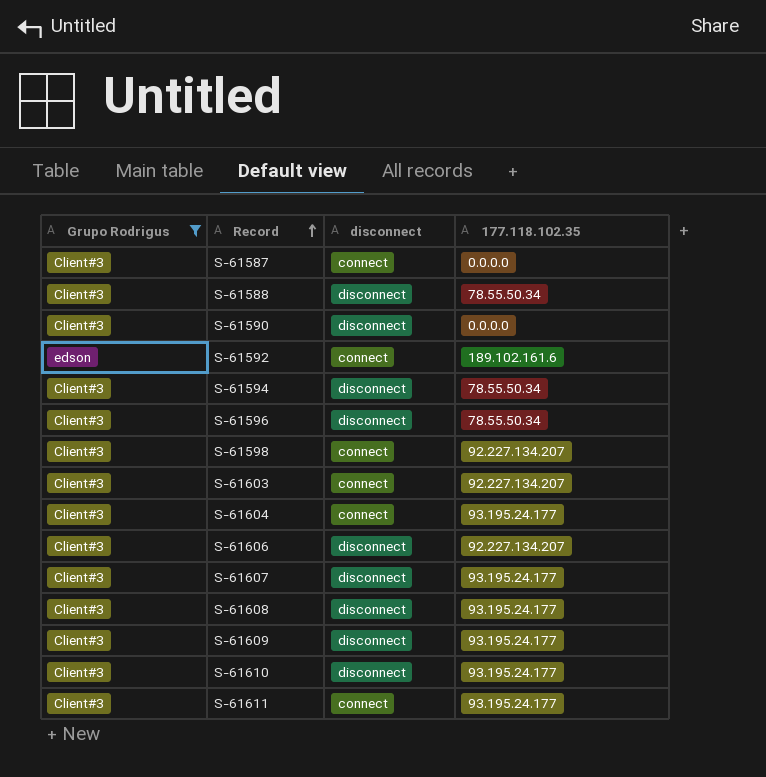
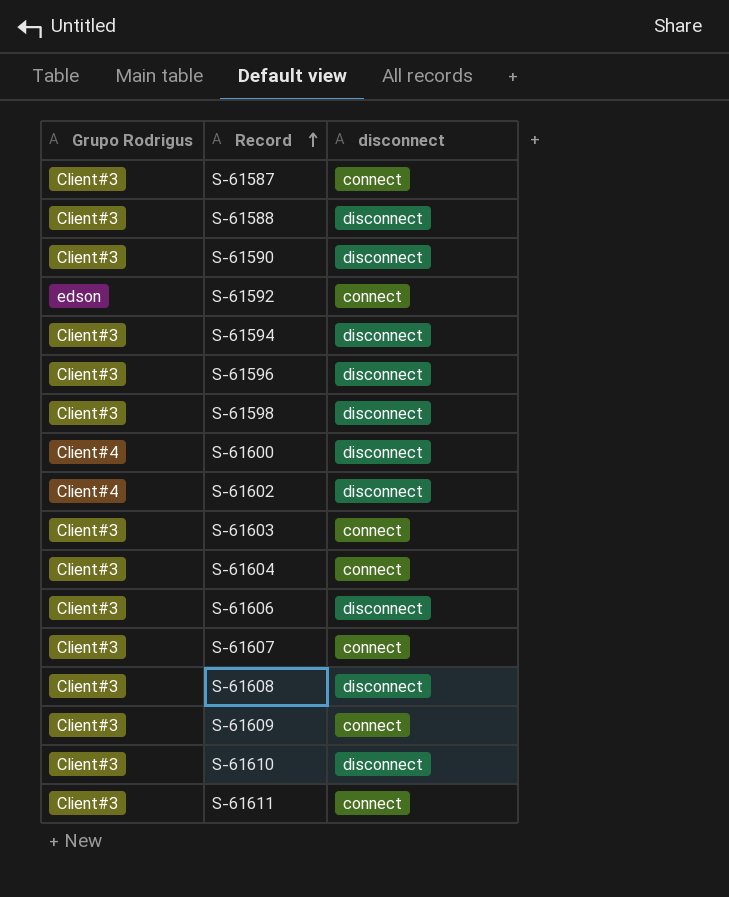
filter: Grupo Rodrigus != Client#4 -> none
column 177.118.102.35 | position: 4 -> none
S-61598 | disconnect: connect -> disconnect
S-61607 | disconnect: disconnect -> connect
S-61609 | disconnect: disconnect -> connect

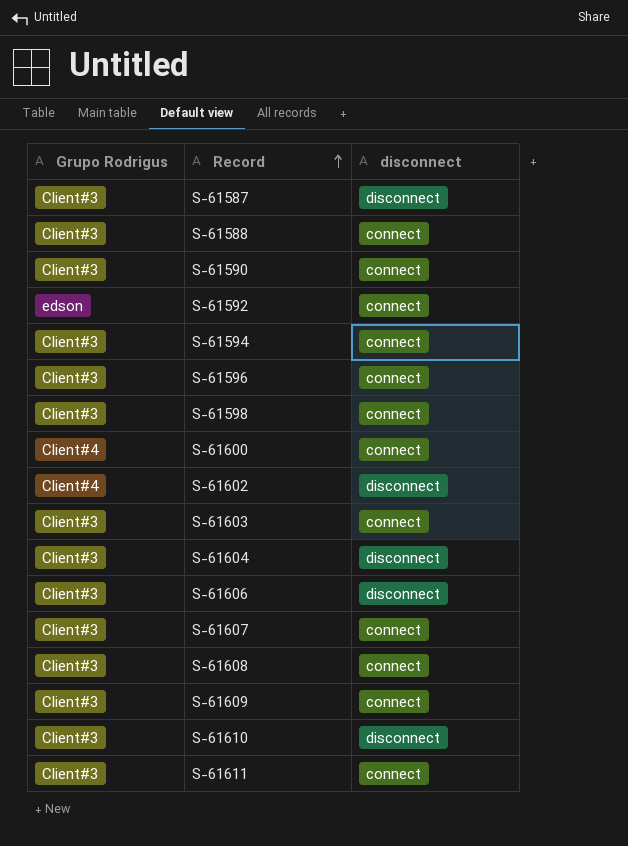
S-61587 | disconnect: connect -> disconnect
S-61588 | disconnect: disconnect -> connect
S-61590 | disconnect: disconnect -> connect
S-61594 | disconnect: disconnect -> connect
S-61596 | disconnect: disconnect -> connect
S-61598 | disconnect: disconnect -> connect
S-61600 | disconnect: disconnect -> connect
S-61604 | disconnect: connect -> disconnect
S-61608 | disconnect: disconnect -> connect

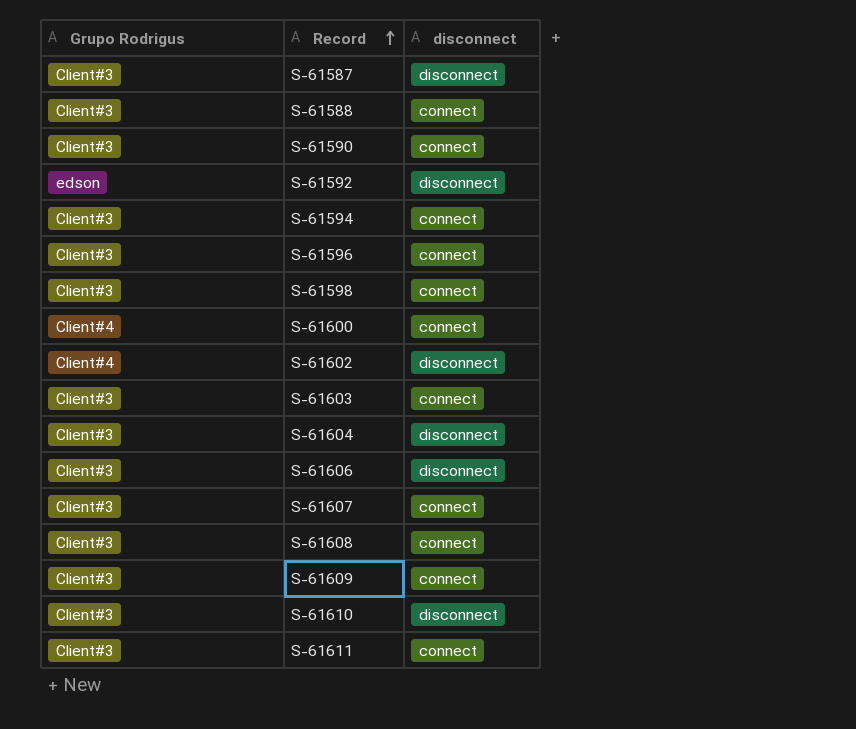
S-61592 | disconnect: connect -> disconnect

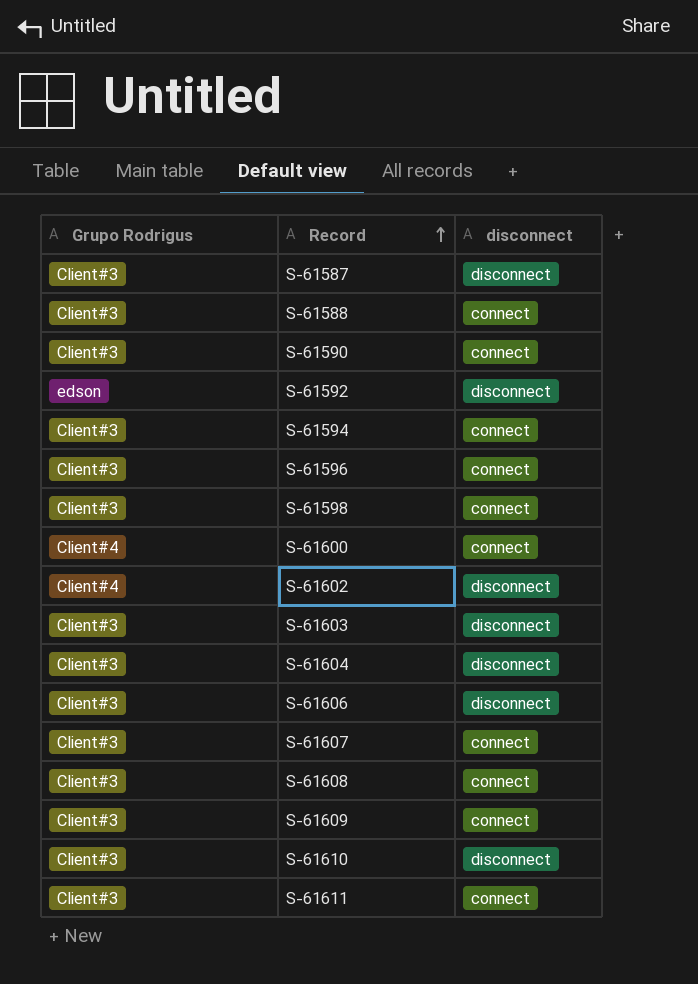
S-61603 | disconnect: connect -> disconnect

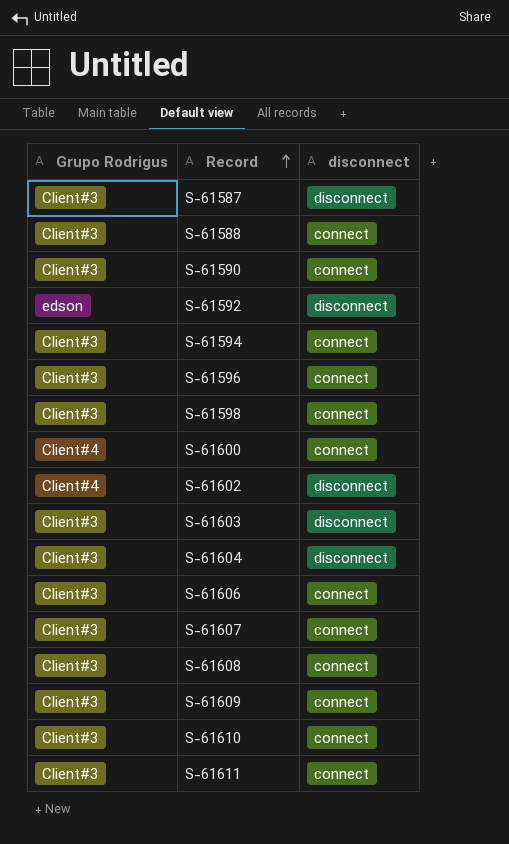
S-61606 | disconnect: disconnect -> connect
S-61610 | disconnect: disconnect -> connect

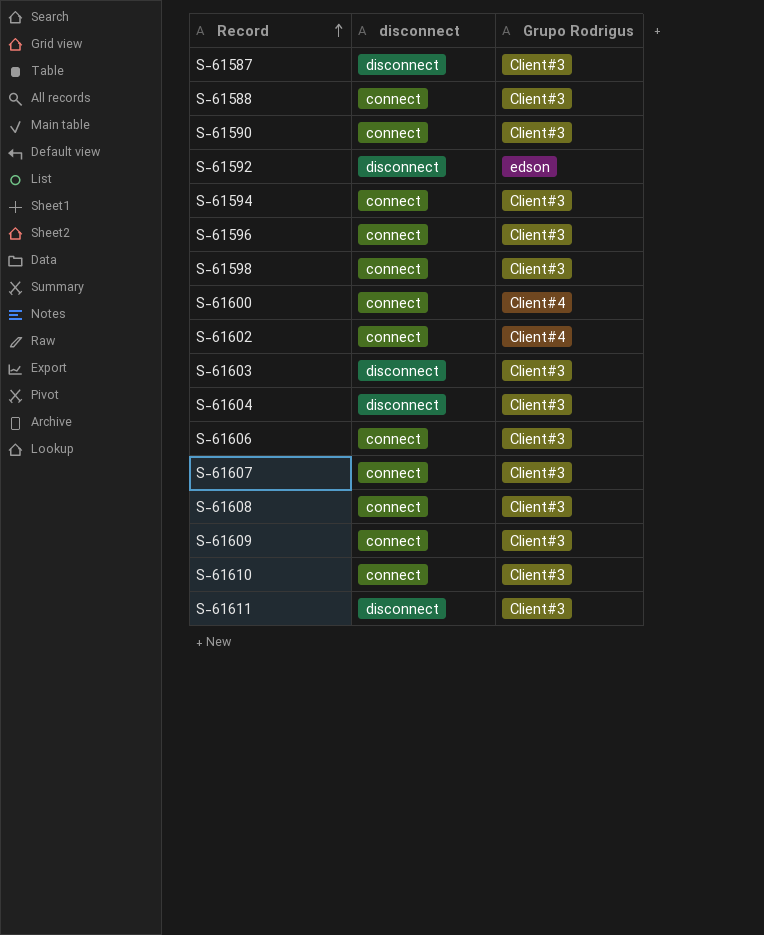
column Grupo Rodrigus | position: 1 -> 3
S-61602 | disconnect: disconnect -> connect
S-61611 | disconnect: connect -> disconnect

